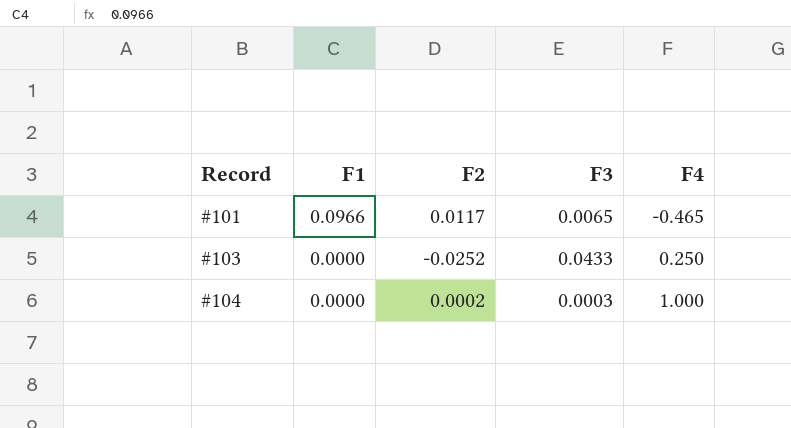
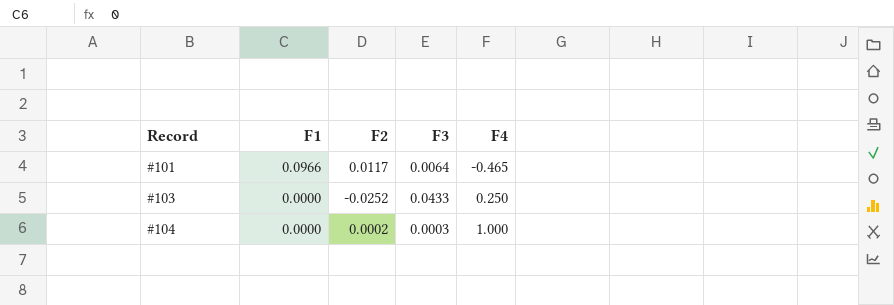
#101 | F3: 0.0065 -> 0.0064

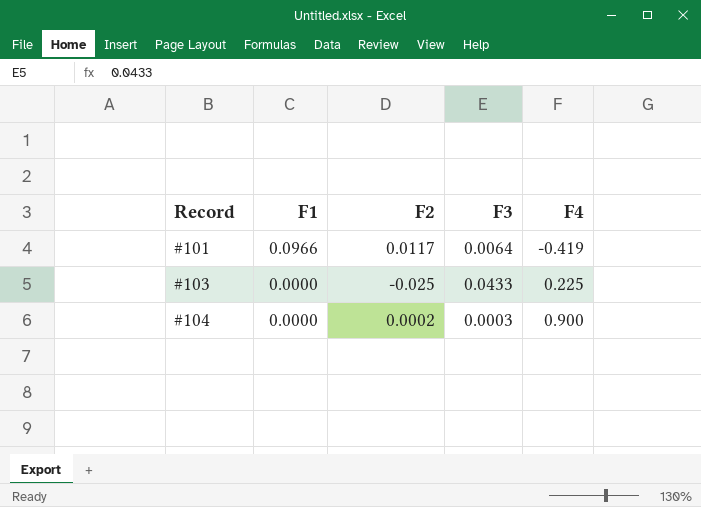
#101 | F4: -0.465 -> -0.419
#103 | F2: -0.0252 -> -0.025
#103 | F4: 0.250 -> 0.225
#104 | F4: 1.000 -> 0.900

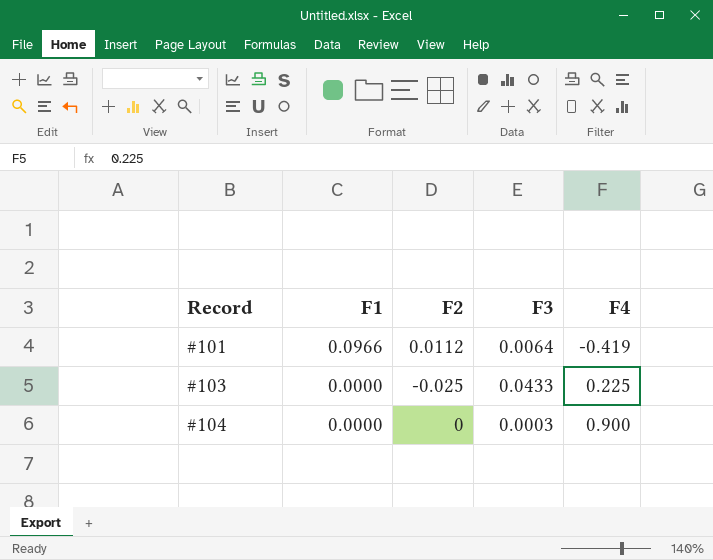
#101 | F2: 0.0117 -> 0.0112
#104 | F2: 0.0002 -> 0

